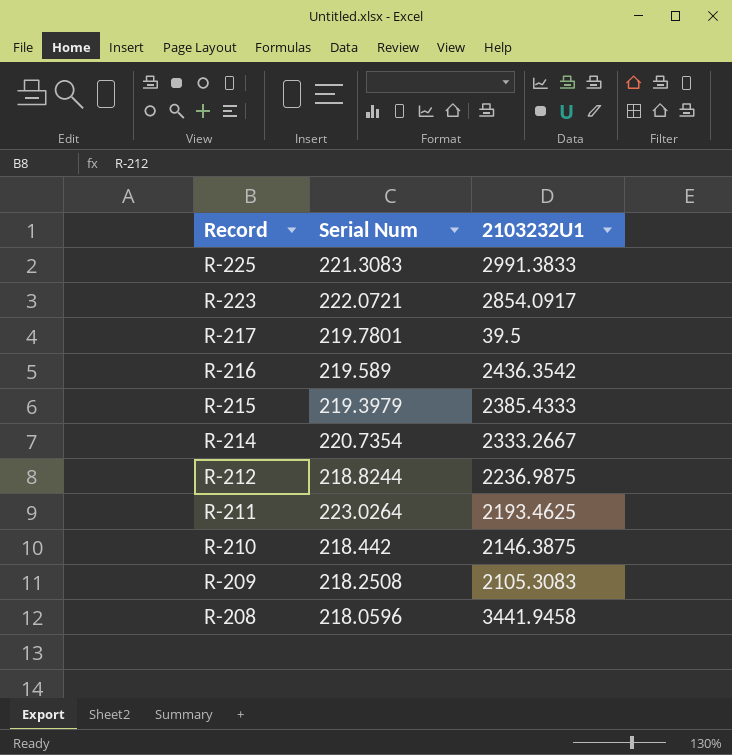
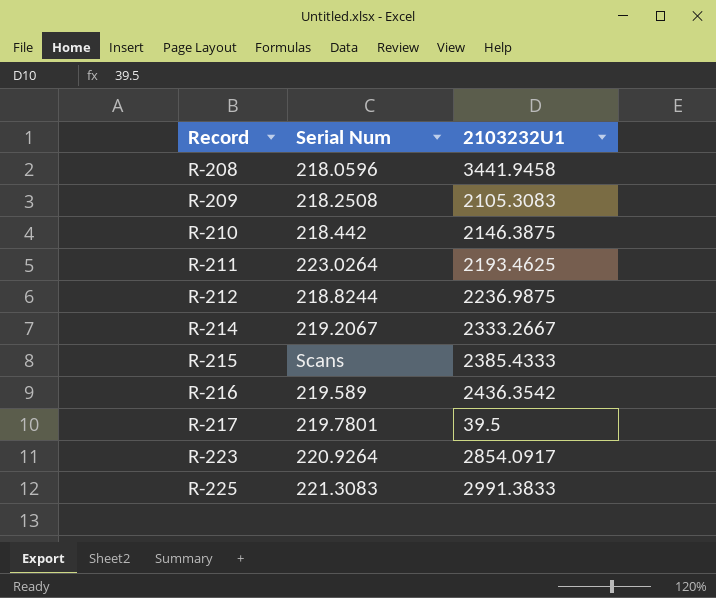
row order: Record descending -> Record ascending
R-214 | Serial Num: 220.7354 -> 219.2067
R-215 | Serial Num: 219.3979 -> Scans
R-223 | Serial Num: 222.0721 -> 220.9264

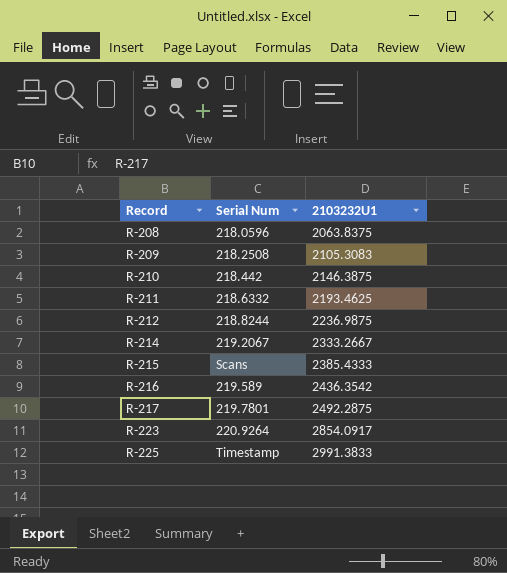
R-208 | 2103232U1: 3441.9458 -> 2063.8375
R-211 | Serial Num: 223.0264 -> 218.6332
R-217 | 2103232U1: 39.5 -> 2492.2875
R-225 | Serial Num: 221.3083 -> Timestamp

